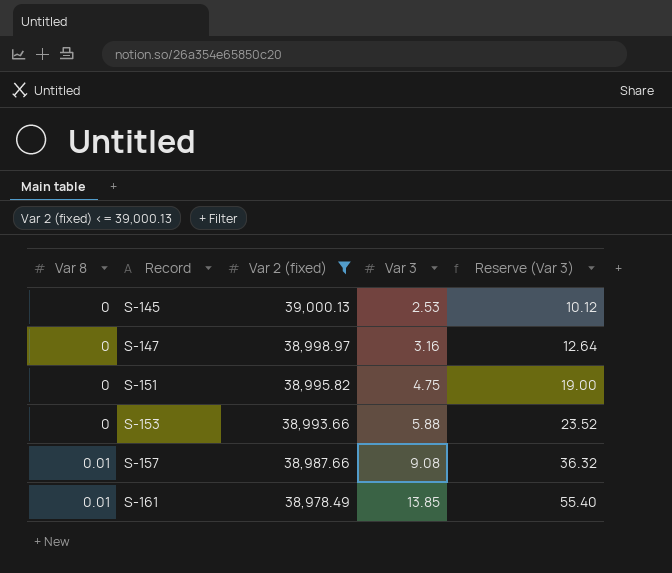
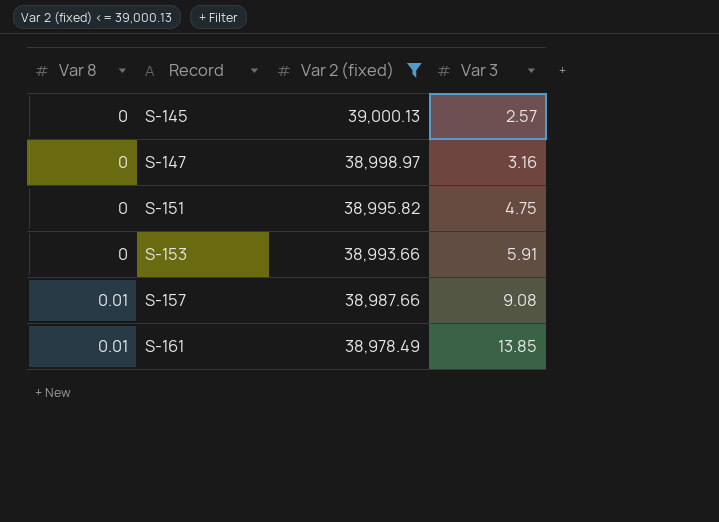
column Reserve (Var 3) | formula: [Var 3] * 4 -> none
S-145 | Var 3: 2.53 -> 2.57
S-153 | Var 3: 5.88 -> 5.91

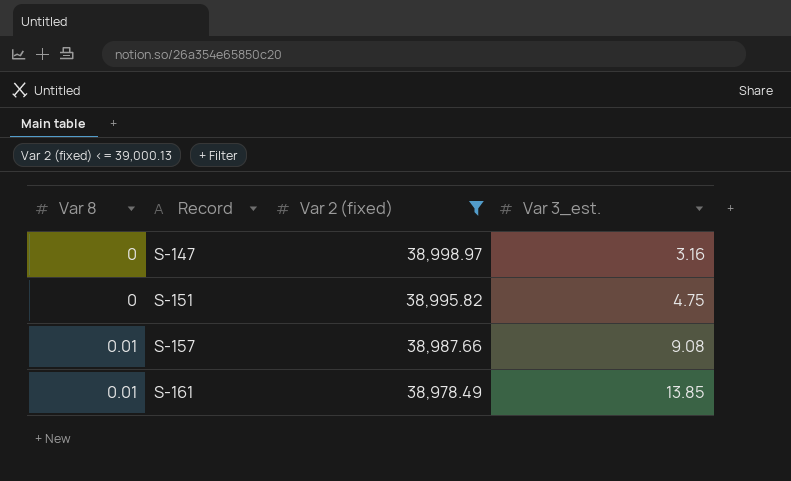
column name: Var 3 -> Var 3_est.
row S-145: 0 | 39,000.13 | 2.57 -> none
row S-153: 0 | 38,993.66 | 5.91 -> none

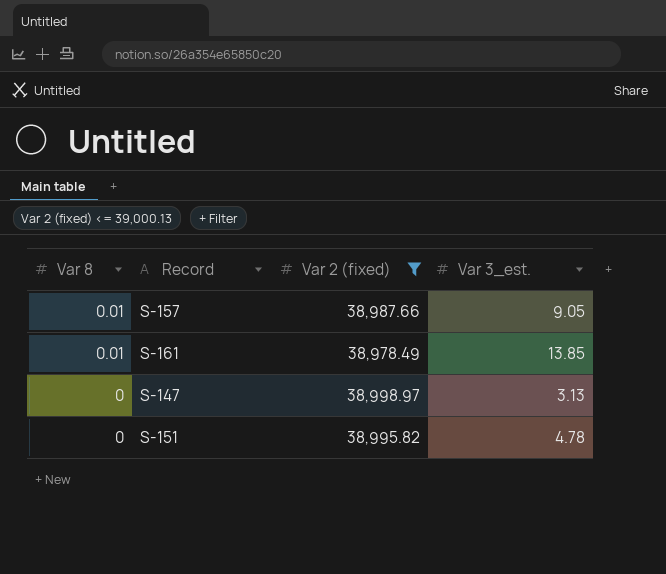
row order: Var 8 ascending -> Var 8 descending
S-157 | Var 3_est.: 9.08 -> 9.05
S-147 | Var 3_est.: 3.16 -> 3.13
S-151 | Var 3_est.: 4.75 -> 4.78

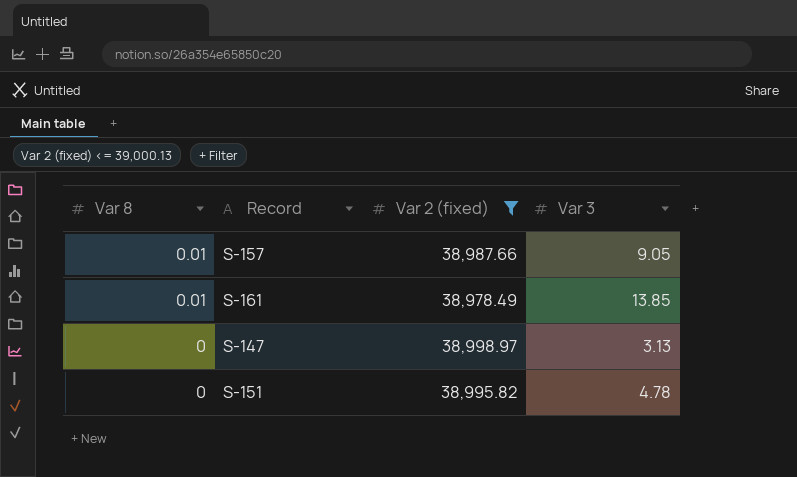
column name: Var 3_est. -> Var 3

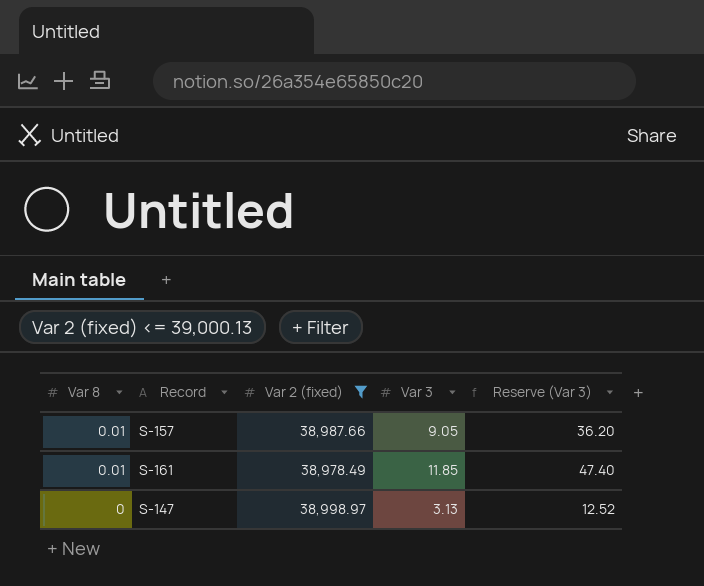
column Reserve (Var 3) | formula: none -> [Var 3] * 4
row S-151: 0 | 38,995.82 | 4.78 -> none
S-161 | Var 3: 13.85 -> 11.85

